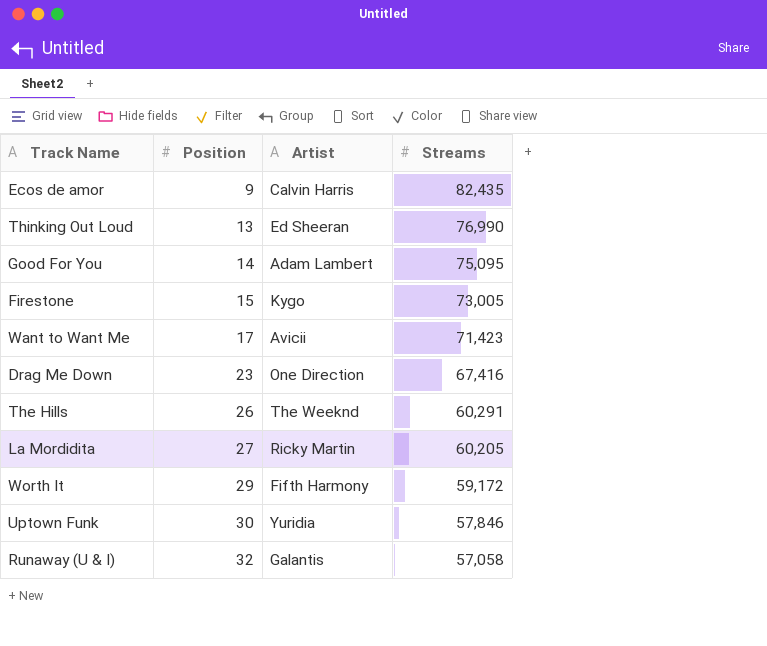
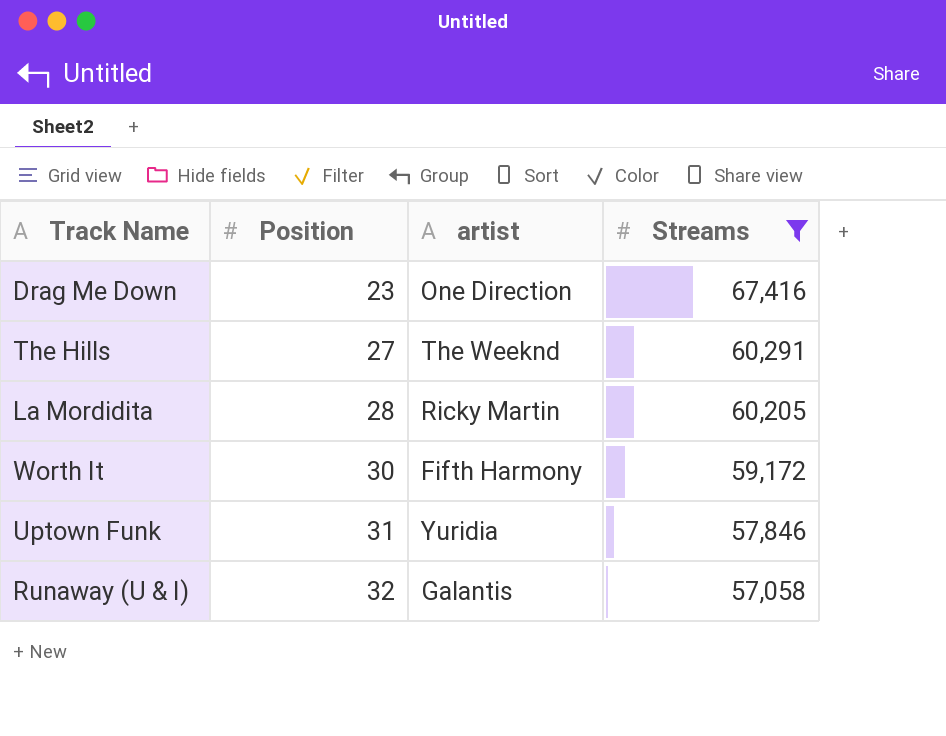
filter: none -> Streams <= 67,416
column name: Artist -> artist
The Hills | Position: 26 -> 27
La Mordidita | Position: 27 -> 28
Worth It | Position: 29 -> 30
Uptown Funk | Position: 30 -> 31

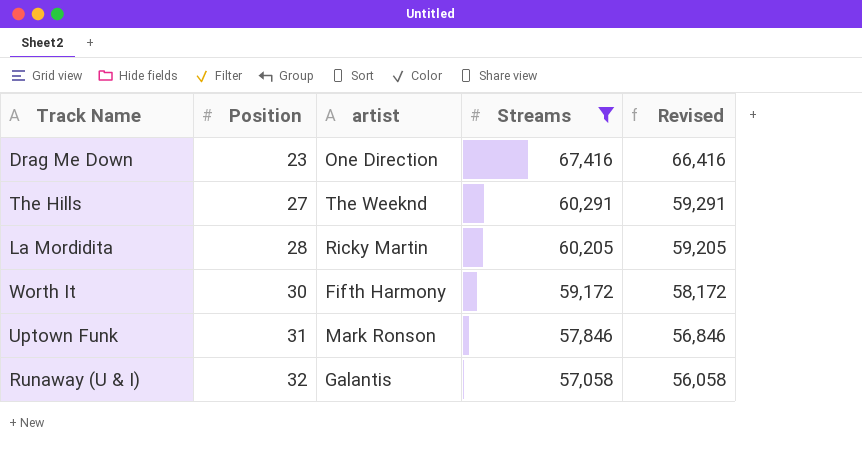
column Revised | formula: none -> [Streams] - 1000
Uptown Funk | artist: Yuridia -> Mark Ronson

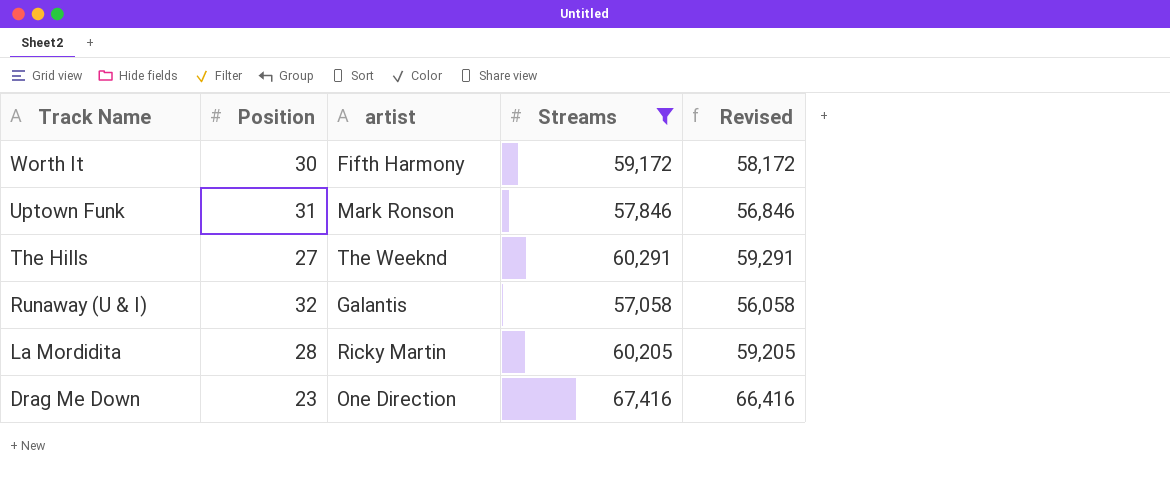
row order: Position ascending -> Track Name descending

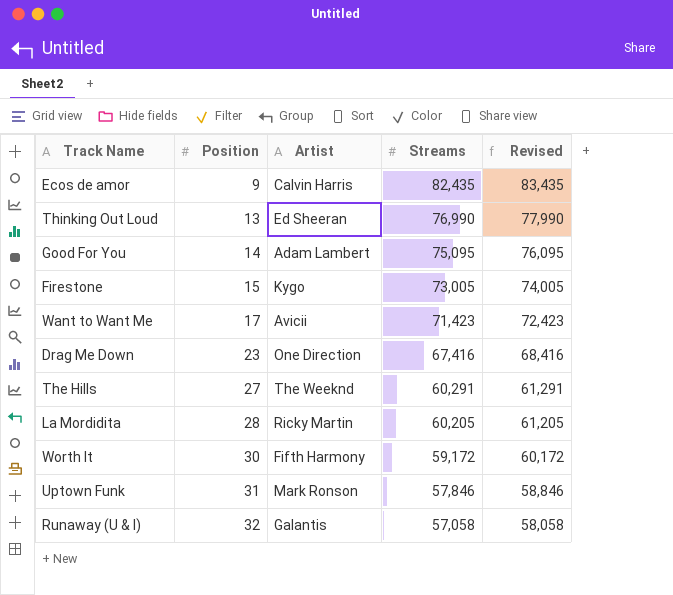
filter: Streams <= 67,416 -> none
row order: Track Name descending -> Position ascending
column name: artist -> Artist
column Revised | formula: [Streams] - 1000 -> [Streams] + 1000

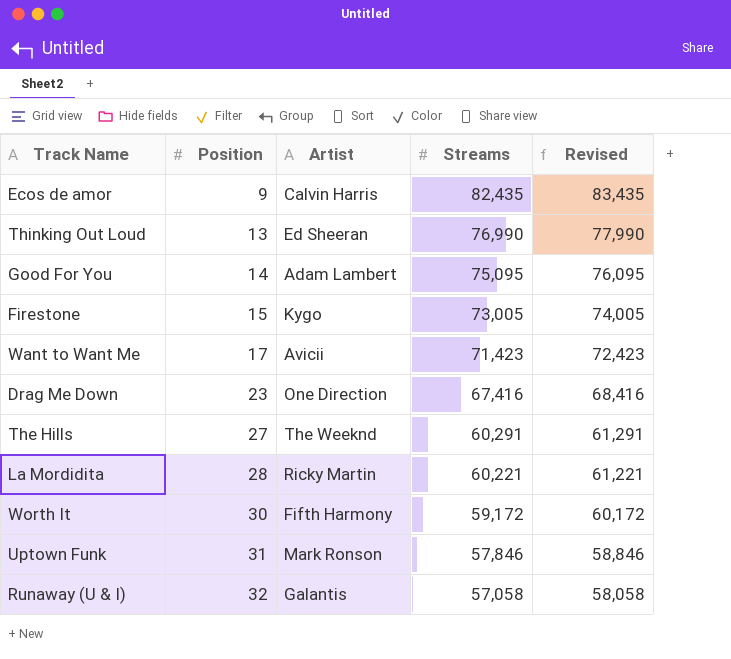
La Mordidita | Streams: 60,205 -> 60,221
La Mordidita | Revised: 61,205 -> 61,221

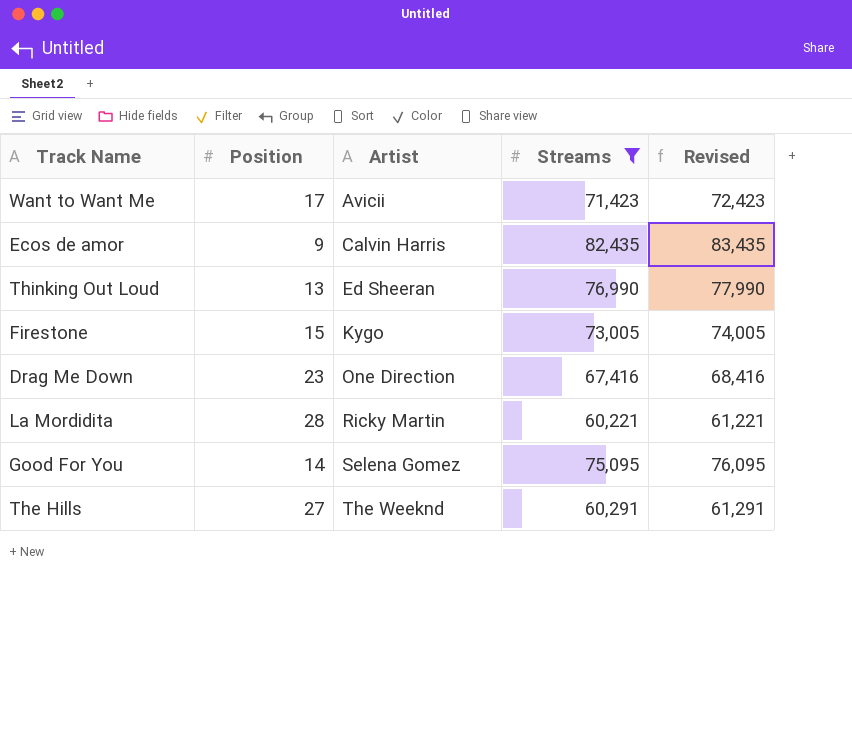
filter: none -> Streams >= 60,221
row order: Position ascending -> Artist ascending
Good For You | Artist: Adam Lambert -> Selena Gomez

